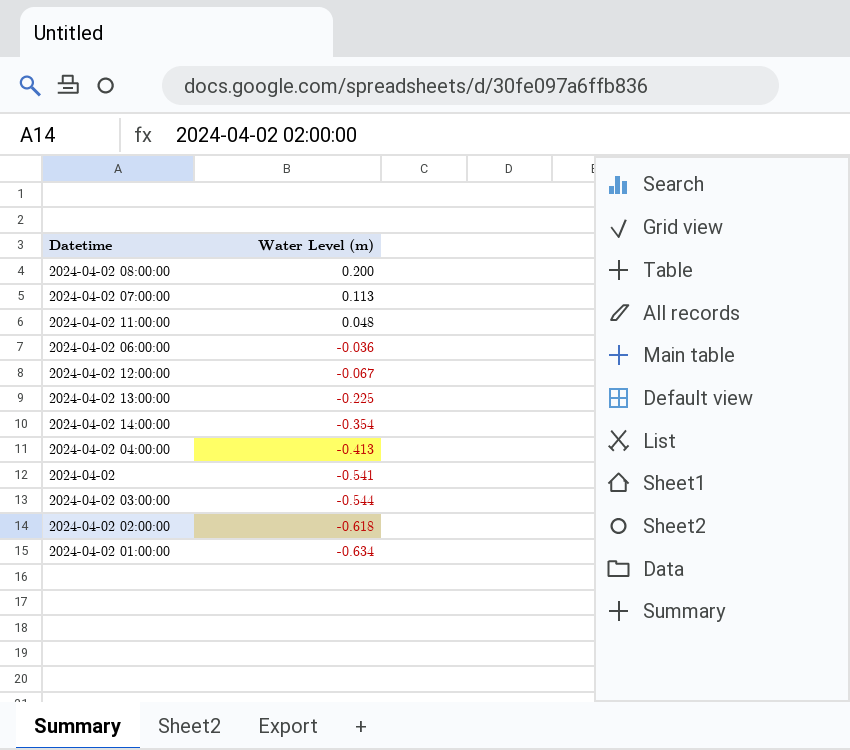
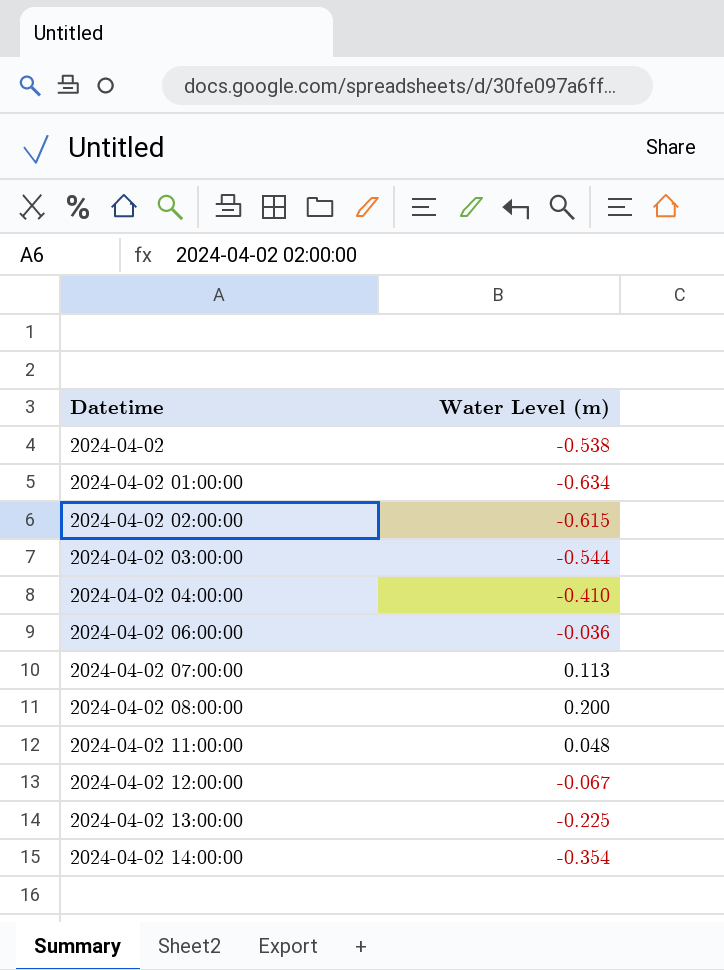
row order: Water Level (m) descending -> Datetime ascending
2024-04-02 | Water Level (m): -0.541 -> -0.538
2024-04-02 02:00:00 | Water Level (m): -0.618 -> -0.615
2024-04-02 04:00:00 | Water Level (m): -0.413 -> -0.410

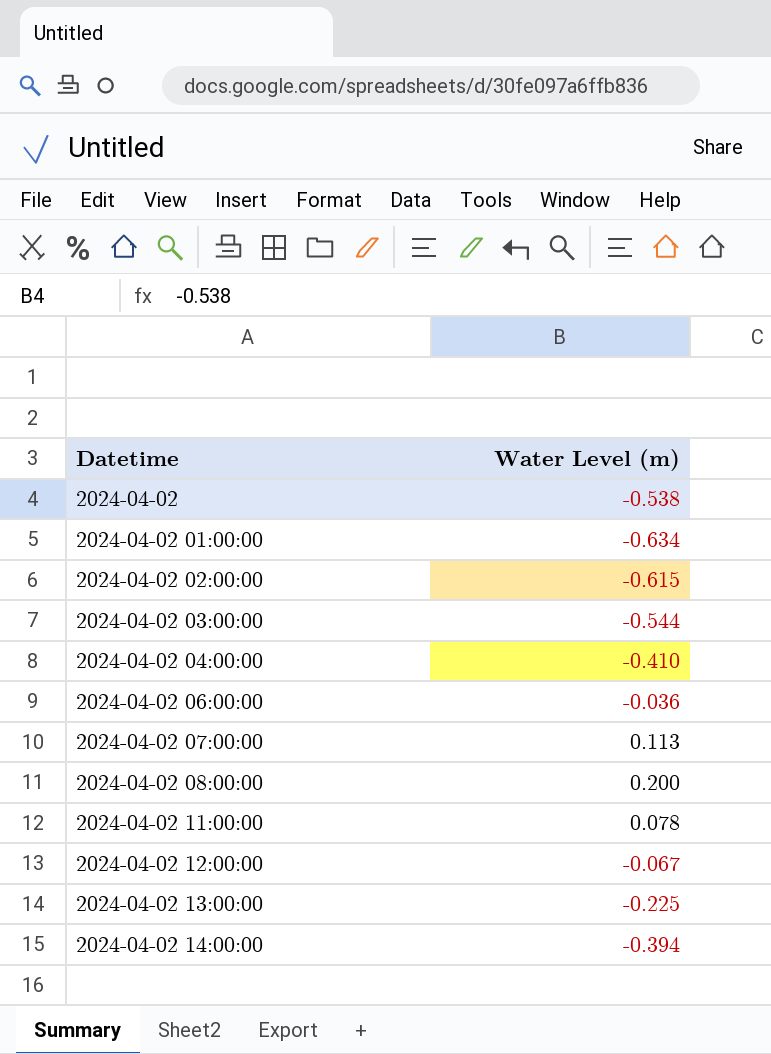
2024-04-02 11:00:00 | Water Level (m): 0.048 -> 0.078
2024-04-02 14:00:00 | Water Level (m): -0.354 -> -0.394

